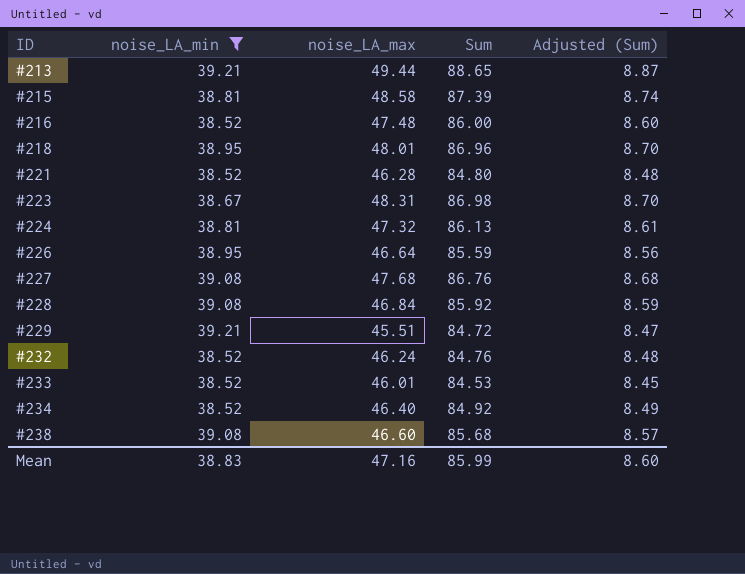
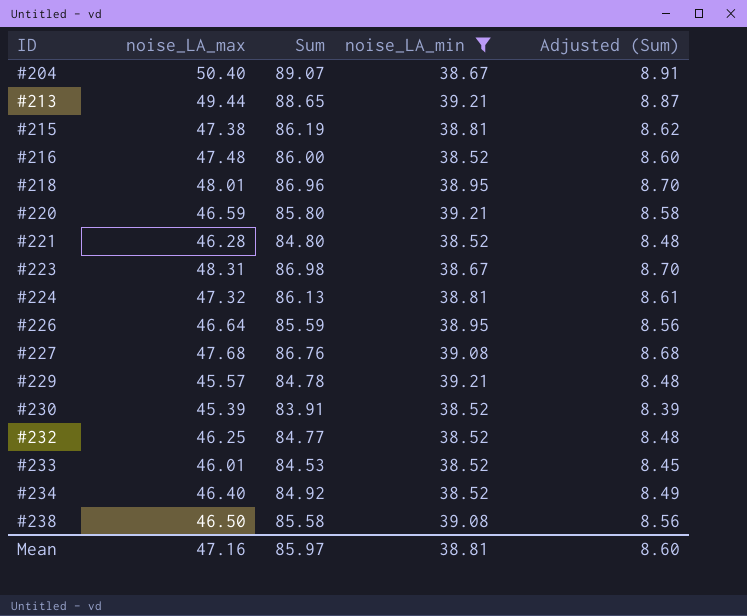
column noise_LA_min | position: 2 -> 4
row #228: 39.08 | 46.84 | 85.92 | 8.59 -> none
row #204: none -> 50.40 | 89.07 | 38.67 | 8.91
#215 | noise_LA_max: 48.58 -> 47.38
#215 | Sum: 87.39 -> 86.19
#215 | Adjusted (Sum): 8.74 -> 8.62
row #220: none -> 46.59 | 85.80 | 39.21 | 8.58
#229 | noise_LA_max: 45.51 -> 45.57
#229 | Sum: 84.72 -> 84.78
#229 | Adjusted (Sum): 8.47 -> 8.48
row #230: none -> 45.39 | 83.91 | 38.52 | 8.39
#232 | noise_LA_max: 46.24 -> 46.25
#232 | Sum: 84.76 -> 84.77
#238 | noise_LA_max: 46.60 -> 46.50
#238 | Sum: 85.68 -> 85.58
#238 | Adjusted (Sum): 8.57 -> 8.56
Mean | Sum: 85.99 -> 85.97
Mean | noise_LA_min: 38.83 -> 38.81

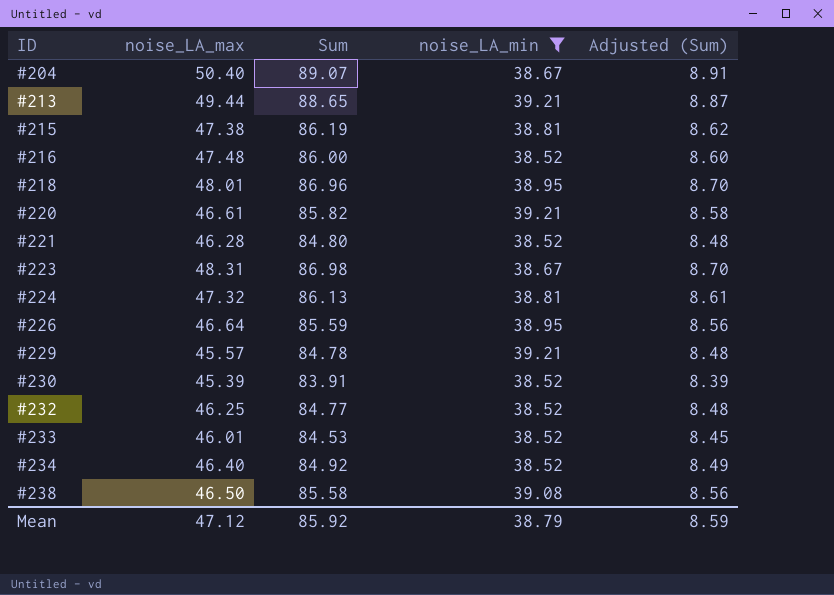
row #227: 47.68 | 86.76 | 39.08 | 8.68 -> none
#220 | noise_LA_max: 46.59 -> 46.61
#220 | Sum: 85.80 -> 85.82
Mean | noise_LA_max: 47.16 -> 47.12
Mean | Sum: 85.97 -> 85.92
Mean | noise_LA_min: 38.81 -> 38.79
Mean | Adjusted (Sum): 8.60 -> 8.59

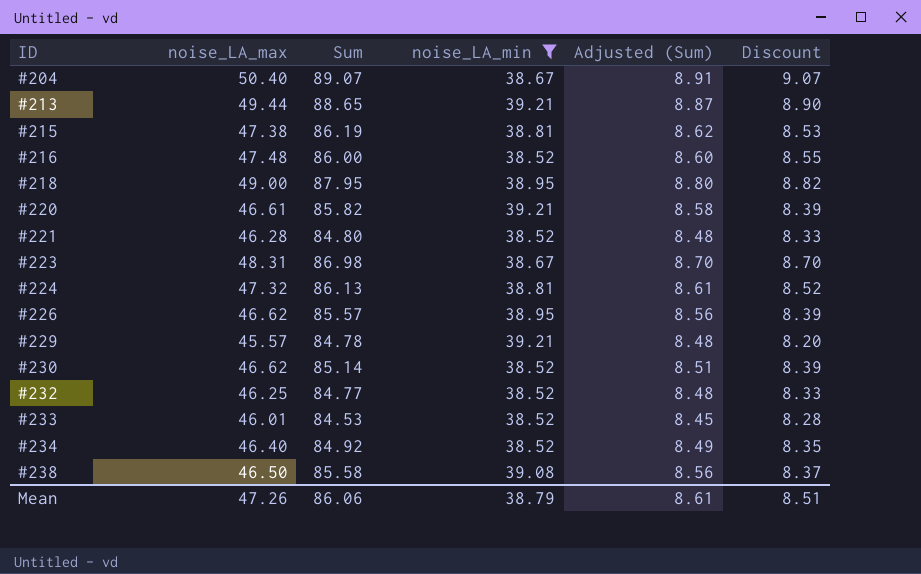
column Discount | formula: none -> [noise_LA_max] * 0.18
#218 | noise_LA_max: 48.01 -> 49.00
#218 | Sum: 86.96 -> 87.95
#218 | Adjusted (Sum): 8.70 -> 8.80
#226 | noise_LA_max: 46.64 -> 46.62
#226 | Sum: 85.59 -> 85.57
#230 | noise_LA_max: 45.39 -> 46.62
#230 | Sum: 83.91 -> 85.14
#230 | Adjusted (Sum): 8.39 -> 8.51
Mean | noise_LA_max: 47.12 -> 47.26
Mean | Sum: 85.92 -> 86.06
Mean | Adjusted (Sum): 8.59 -> 8.61

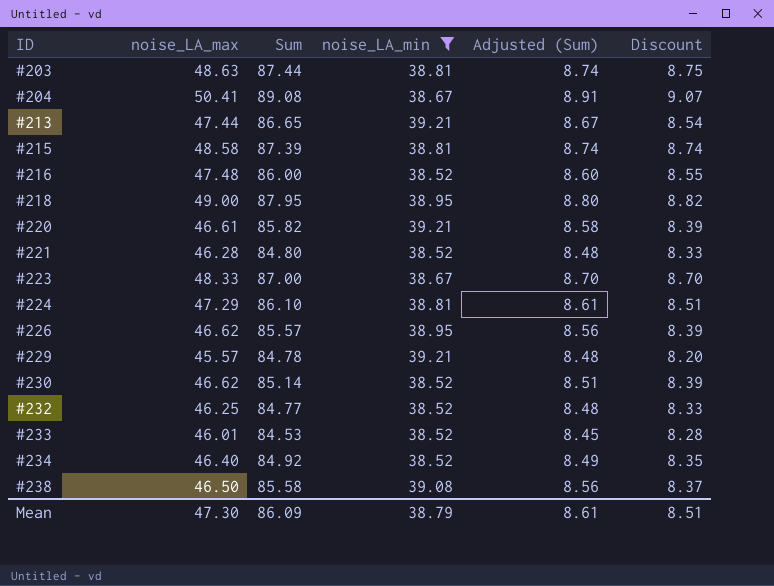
row #203: none -> 48.63 | 87.44 | 38.81 | 8.74 | 8.75
#204 | noise_LA_max: 50.40 -> 50.41
#204 | Sum: 89.07 -> 89.08
#213 | noise_LA_max: 49.44 -> 47.44
#213 | Sum: 88.65 -> 86.65
#213 | Adjusted (Sum): 8.87 -> 8.67
#213 | Discount: 8.90 -> 8.54
#215 | noise_LA_max: 47.38 -> 48.58
#215 | Sum: 86.19 -> 87.39
#215 | Adjusted (Sum): 8.62 -> 8.74
#215 | Discount: 8.53 -> 8.74
#223 | noise_LA_max: 48.31 -> 48.33
#223 | Sum: 86.98 -> 87.00
#224 | noise_LA_max: 47.32 -> 47.29
#224 | Sum: 86.13 -> 86.10
#224 | Discount: 8.52 -> 8.51
Mean | noise_LA_max: 47.26 -> 47.30
Mean | Sum: 86.06 -> 86.09

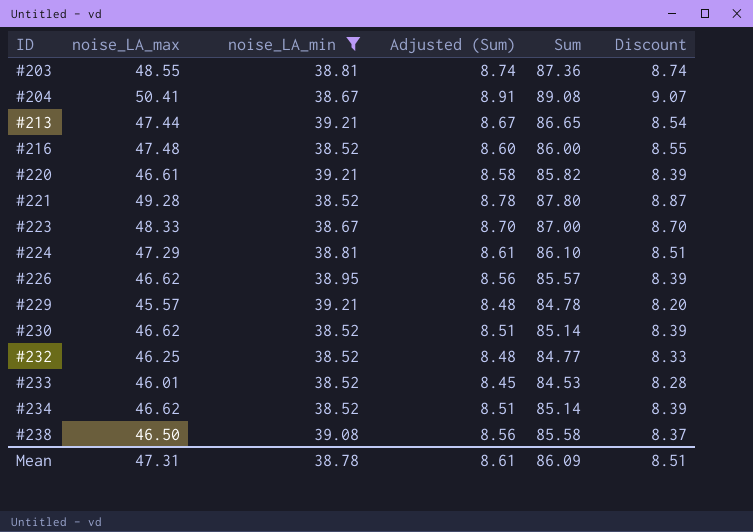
column Sum | position: 3 -> 5
row #215: 48.58 | 87.39 | 38.81 | 8.74 | 8.74 -> none
row #218: 49.00 | 87.95 | 38.95 | 8.80 | 8.82 -> none
#203 | noise_LA_max: 48.63 -> 48.55
#203 | Sum: 87.44 -> 87.36
#203 | Discount: 8.75 -> 8.74
#221 | noise_LA_max: 46.28 -> 49.28
#221 | Adjusted (Sum): 8.48 -> 8.78
#221 | Sum: 84.80 -> 87.80
#221 | Discount: 8.33 -> 8.87
#234 | noise_LA_max: 46.40 -> 46.62
#234 | Adjusted (Sum): 8.49 -> 8.51
#234 | Sum: 84.92 -> 85.14
#234 | Discount: 8.35 -> 8.39
Mean | noise_LA_max: 47.30 -> 47.31
Mean | noise_LA_min: 38.79 -> 38.78

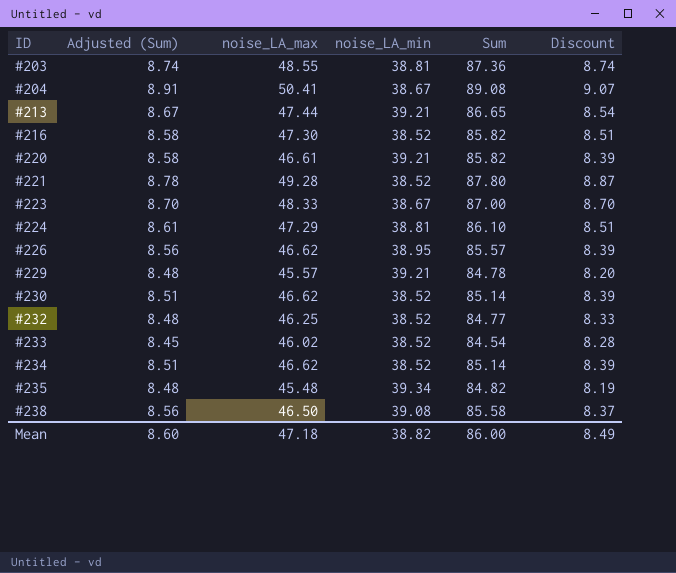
filter: noise_LA_min != 39.34 -> none
column Adjusted (Sum) | position: 4 -> 2
#216 | Adjusted (Sum): 8.60 -> 8.58
#216 | noise_LA_max: 47.48 -> 47.30
#216 | Sum: 86.00 -> 85.82
#216 | Discount: 8.55 -> 8.51
#233 | noise_LA_max: 46.01 -> 46.02
#233 | Sum: 84.53 -> 84.54
Mean | Adjusted (Sum): 8.61 -> 8.60
Mean | noise_LA_max: 47.31 -> 47.18
Mean | noise_LA_min: 38.78 -> 38.82
Mean | Sum: 86.09 -> 86.00
Mean | Discount: 8.51 -> 8.49

